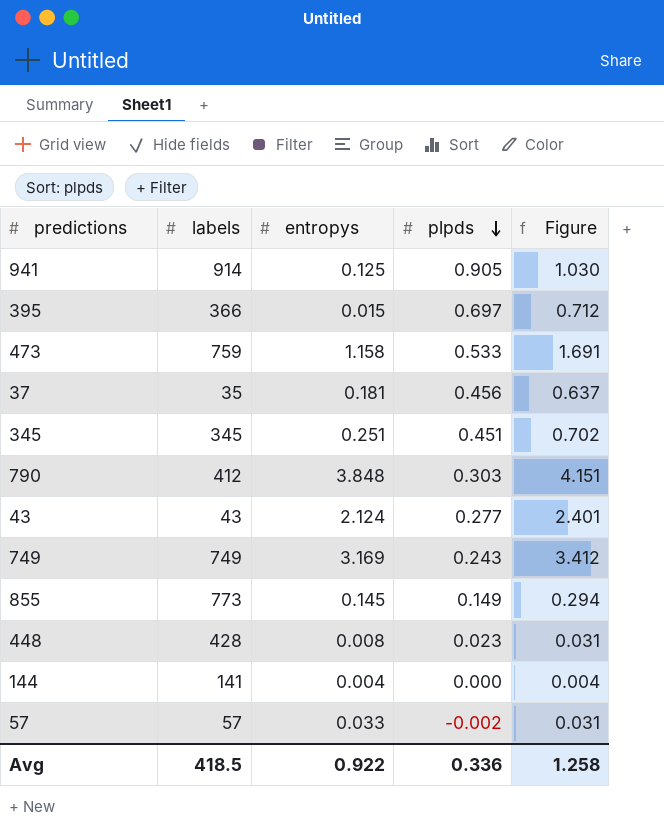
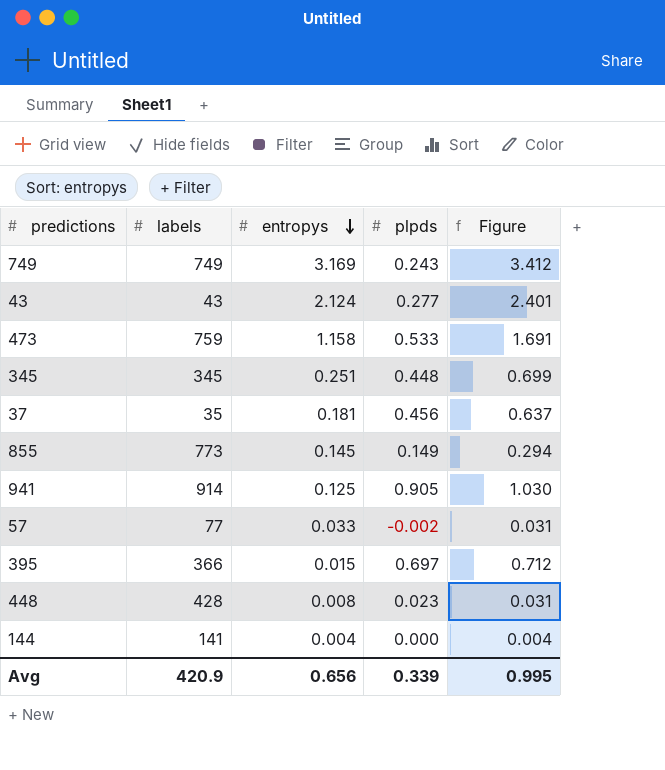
row order: plpds descending -> entropys descending
row 790: 412 | 3.848 | 0.303 | 4.151 -> none
345 | plpds: 0.451 -> 0.448
345 | Figure: 0.702 -> 0.699
57 | labels: 57 -> 77
Avg | labels: 418.5 -> 420.9
Avg | entropys: 0.922 -> 0.656
Avg | plpds: 0.336 -> 0.339
Avg | Figure: 1.258 -> 0.995

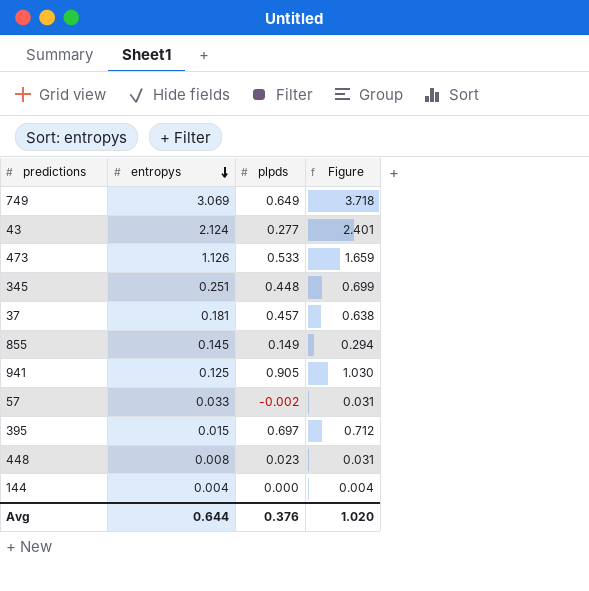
column labels | position: 2 -> none
749 | entropys: 3.169 -> 3.069
749 | plpds: 0.243 -> 0.649
749 | Figure: 3.412 -> 3.718
473 | entropys: 1.158 -> 1.126
473 | Figure: 1.691 -> 1.659
37 | plpds: 0.456 -> 0.457
37 | Figure: 0.637 -> 0.638
Avg | entropys: 0.656 -> 0.644
Avg | plpds: 0.339 -> 0.376
Avg | Figure: 0.995 -> 1.020

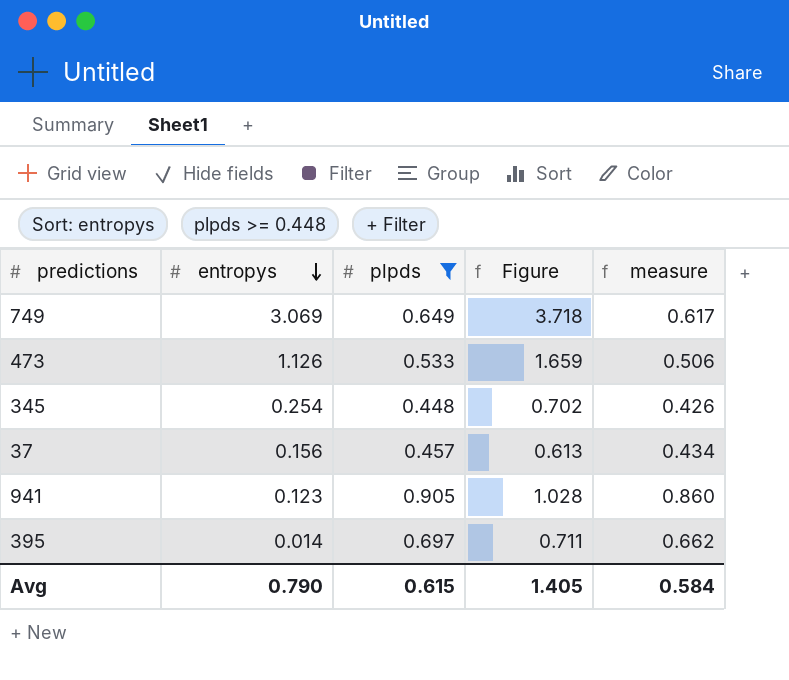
filter: none -> plpds >= 0.448
column measure | formula: none -> [plpds] * 0.95
345 | entropys: 0.251 -> 0.254
345 | Figure: 0.699 -> 0.702
37 | entropys: 0.181 -> 0.156
37 | Figure: 0.638 -> 0.613
941 | entropys: 0.125 -> 0.123
941 | Figure: 1.030 -> 1.028
395 | entropys: 0.015 -> 0.014
395 | Figure: 0.712 -> 0.711
Avg | entropys: 0.644 -> 0.790
Avg | plpds: 0.376 -> 0.615
Avg | Figure: 1.020 -> 1.405

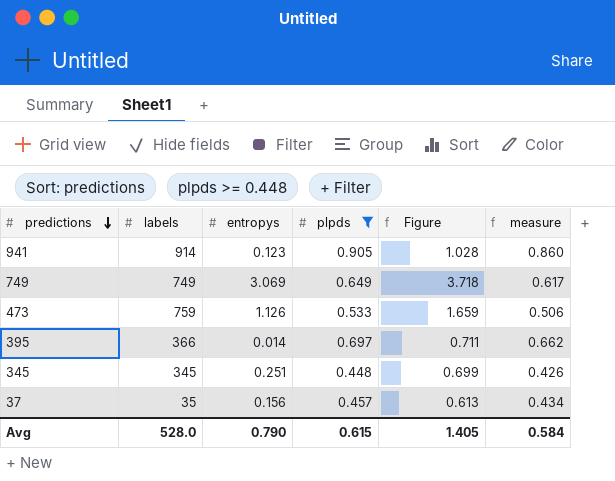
row order: entropys descending -> predictions descending
column labels | position: none -> 2
345 | entropys: 0.254 -> 0.251
345 | Figure: 0.702 -> 0.699

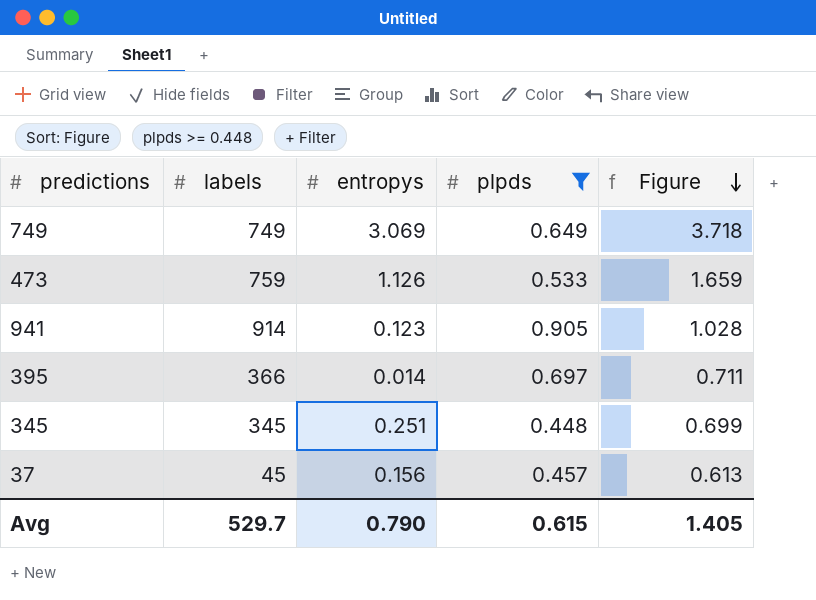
row order: predictions descending -> Figure descending
column measure | formula: [plpds] * 0.95 -> none
37 | labels: 35 -> 45
Avg | labels: 528.0 -> 529.7

